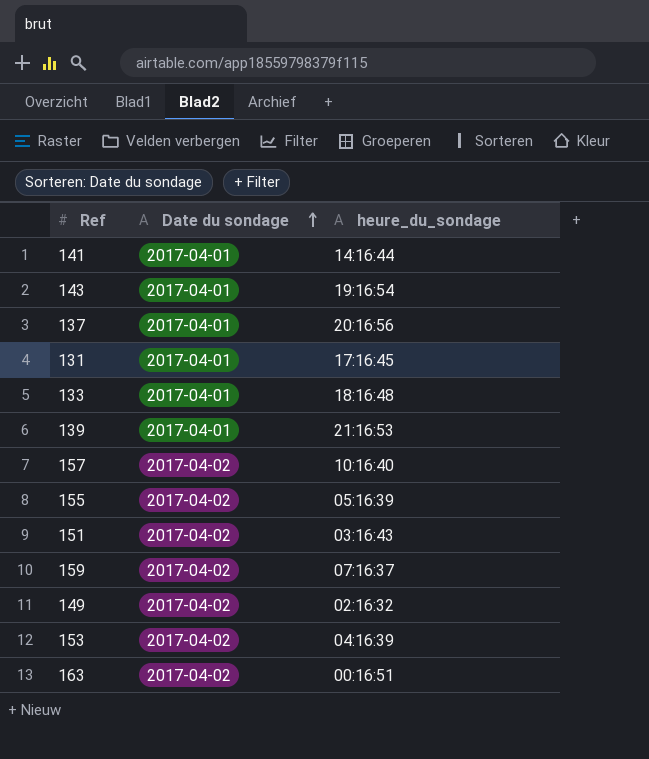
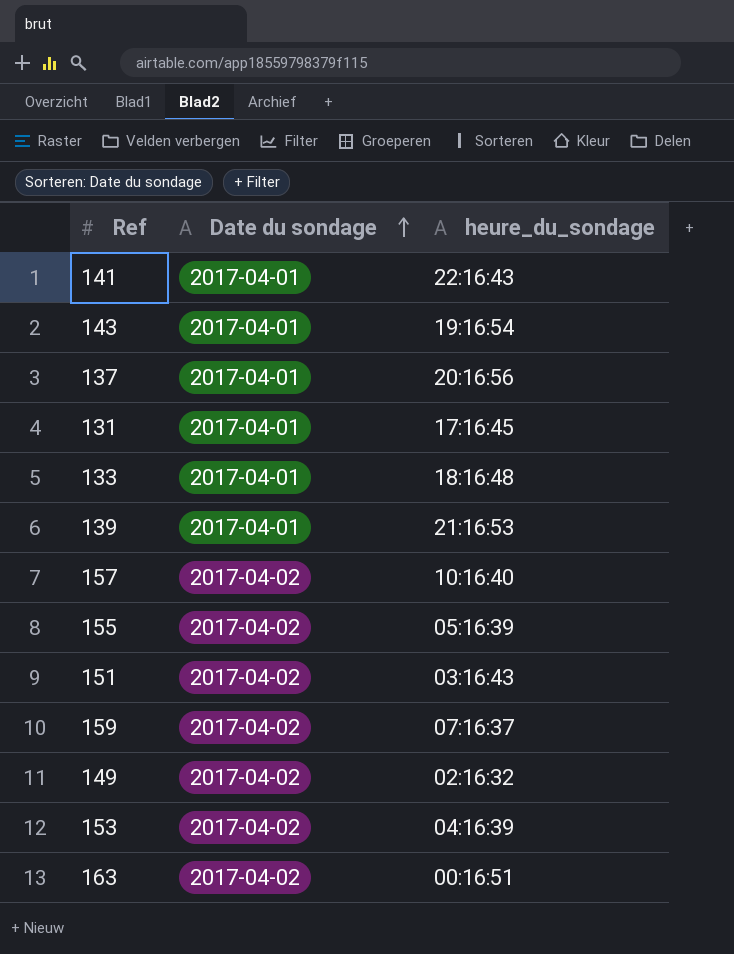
141 | heure_du_sondage: 14:16:44 -> 22:16:43

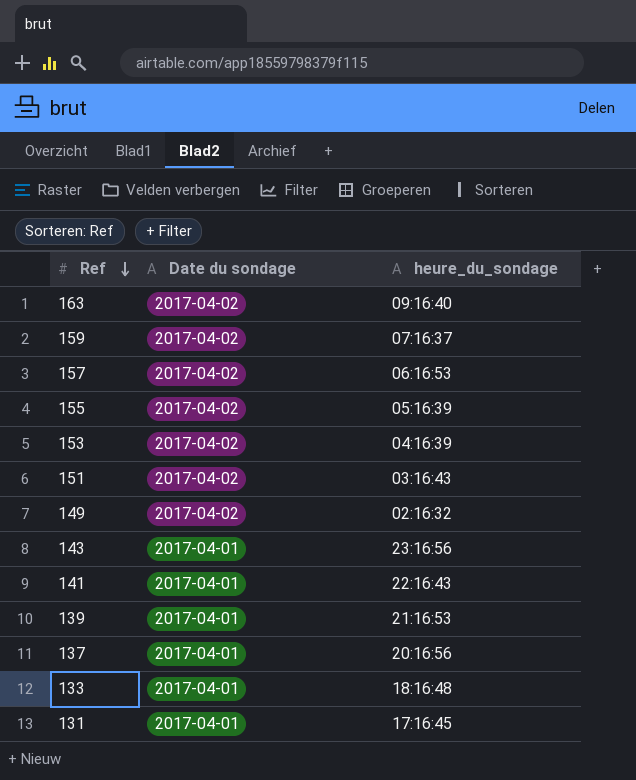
row order: Date du sondage ascending -> Ref descending
163 | heure_du_sondage: 00:16:51 -> 09:16:40
157 | heure_du_sondage: 10:16:40 -> 06:16:53
143 | heure_du_sondage: 19:16:54 -> 23:16:56

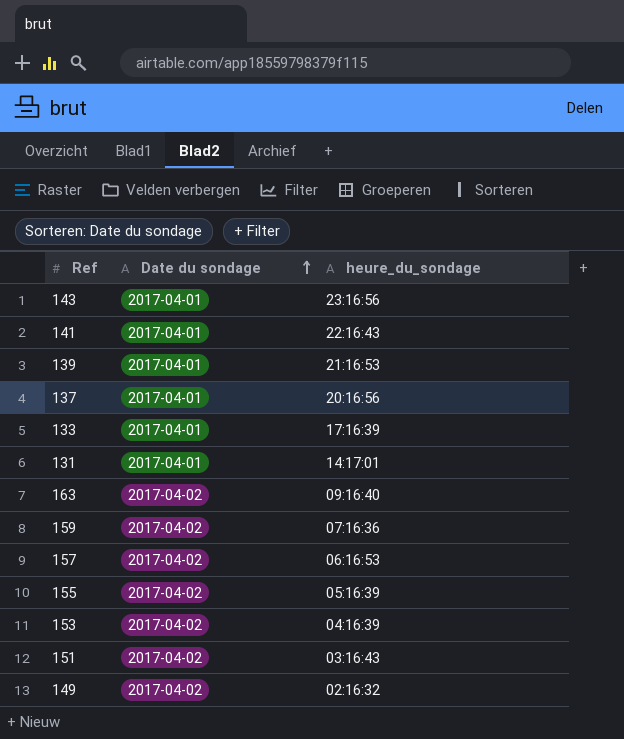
row order: Ref descending -> Date du sondage ascending
133 | heure_du_sondage: 18:16:48 -> 17:16:39
131 | heure_du_sondage: 17:16:45 -> 14:17:01
159 | heure_du_sondage: 07:16:37 -> 07:16:36

